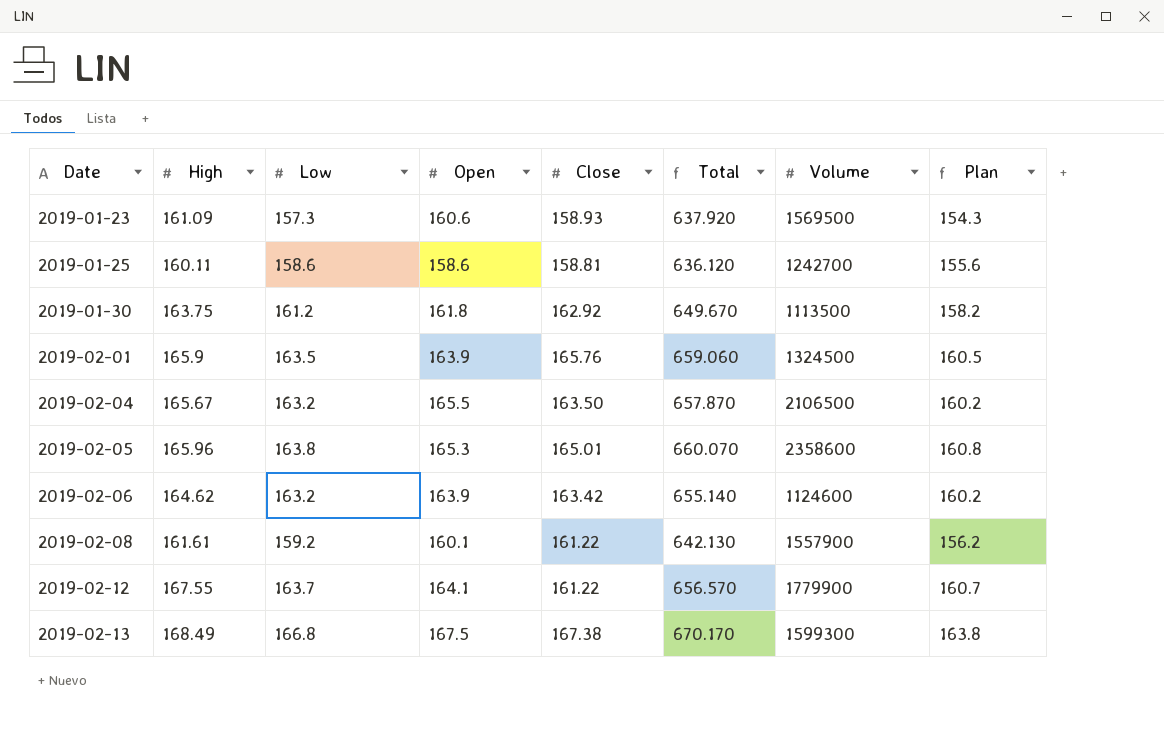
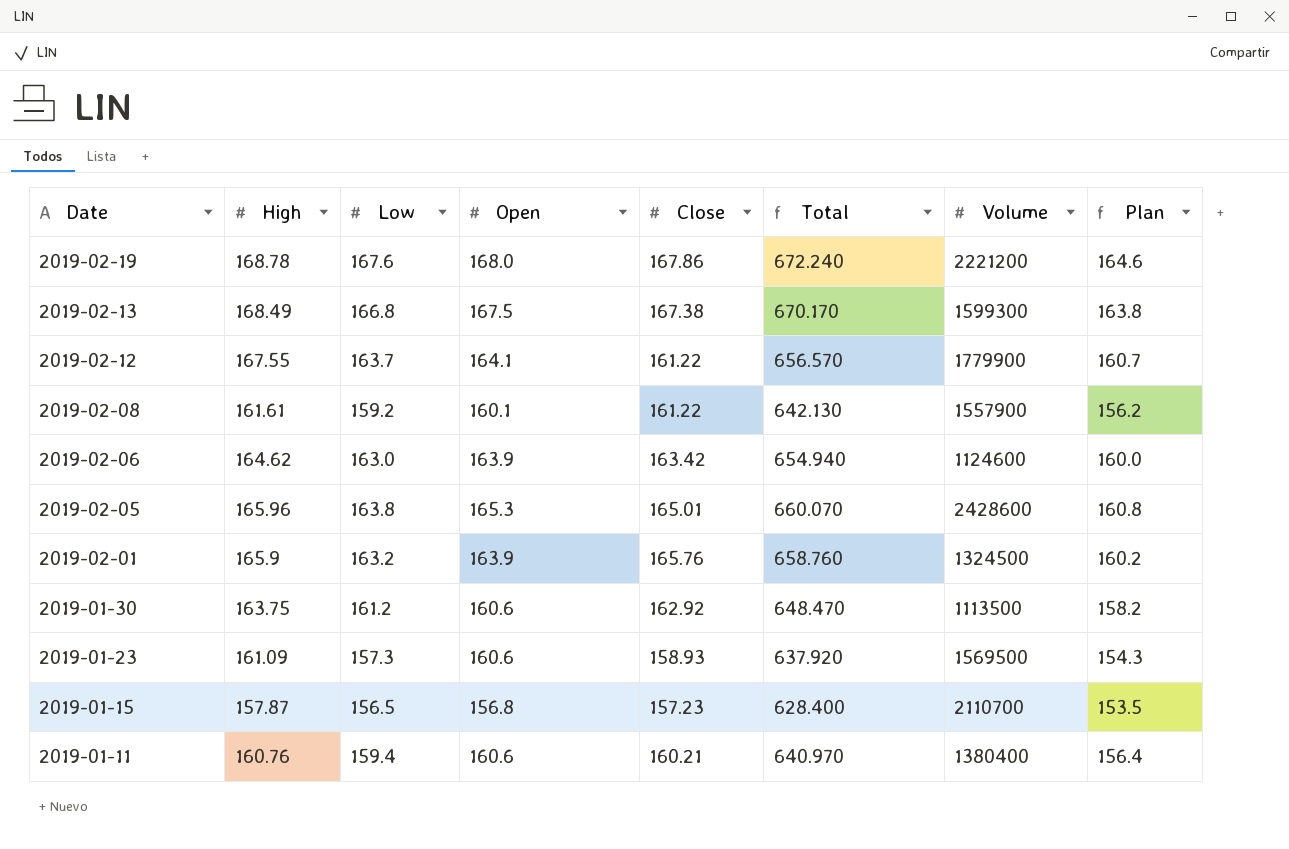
row order: Date ascending -> Date descending
row 2019-01-25: 160.11 | 158.6 | 158.6 | 158.81 | 636.120 | 1242700 | 155.6 -> none
row 2019-02-04: 165.67 | 163.2 | 165.5 | 163.50 | 657.870 | 2106500 | 160.2 -> none
row 2019-02-19: none -> 168.78 | 167.6 | 168.0 | 167.86 | 672.240 | 2221200 | 164.6
2019-02-06 | Low: 163.2 -> 163.0
2019-02-06 | Total: 655.140 -> 654.940
2019-02-06 | Plan: 160.2 -> 160.0
2019-02-05 | Volume: 2358600 -> 2428600
2019-02-01 | Low: 163.5 -> 163.2
2019-02-01 | Total: 659.060 -> 658.760
2019-02-01 | Plan: 160.5 -> 160.2
2019-01-30 | Open: 161.8 -> 160.6
2019-01-30 | Total: 649.670 -> 648.470
row 2019-01-15: none -> 157.87 | 156.5 | 156.8 | 157.23 | 628.400 | 2110700 | 153.5
row 2019-01-11: none -> 160.76 | 159.4 | 160.6 | 160.21 | 640.970 | 1380400 | 156.4

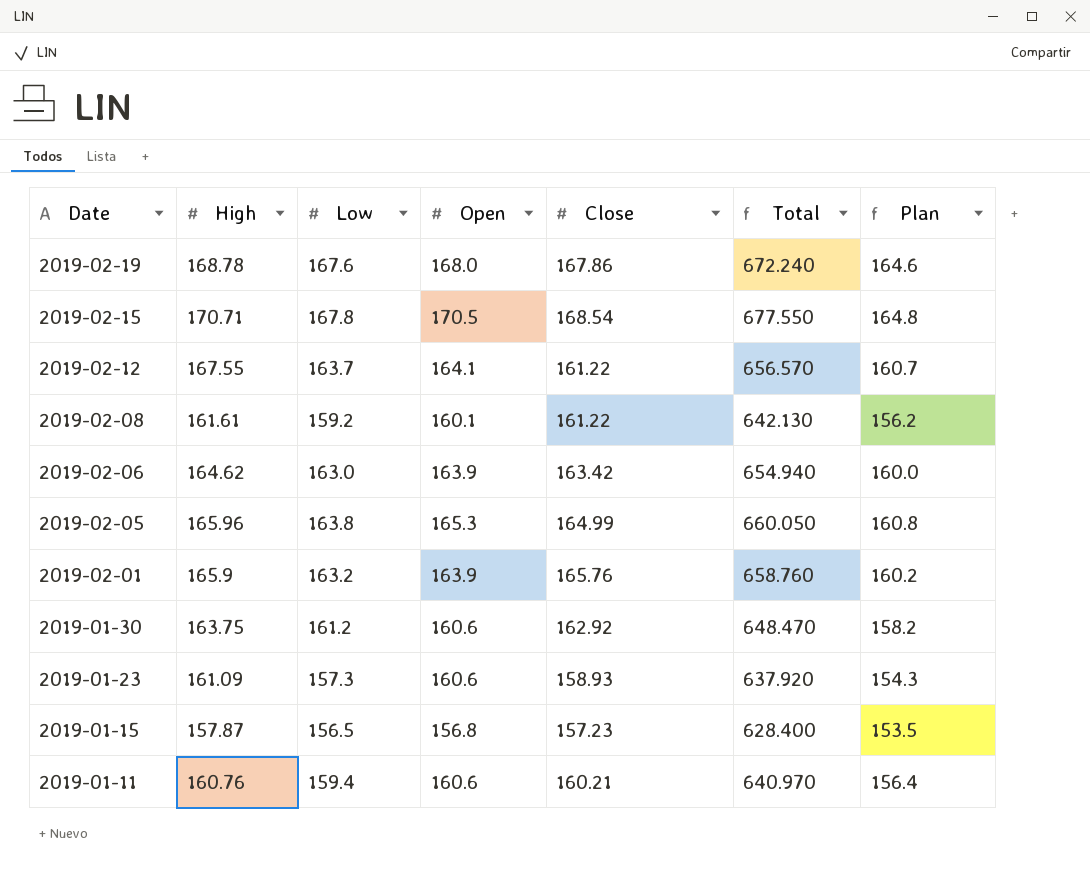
column Volume | position: 7 -> none
row 2019-02-13: 168.49 | 166.8 | 167.5 | 167.38 | 670.170 | 1599300 | 163.8 -> none
row 2019-02-15: none -> 170.71 | 167.8 | 170.5 | 168.54 | 677.550 | 164.8
2019-02-05 | Close: 165.01 -> 164.99
2019-02-05 | Total: 660.070 -> 660.050

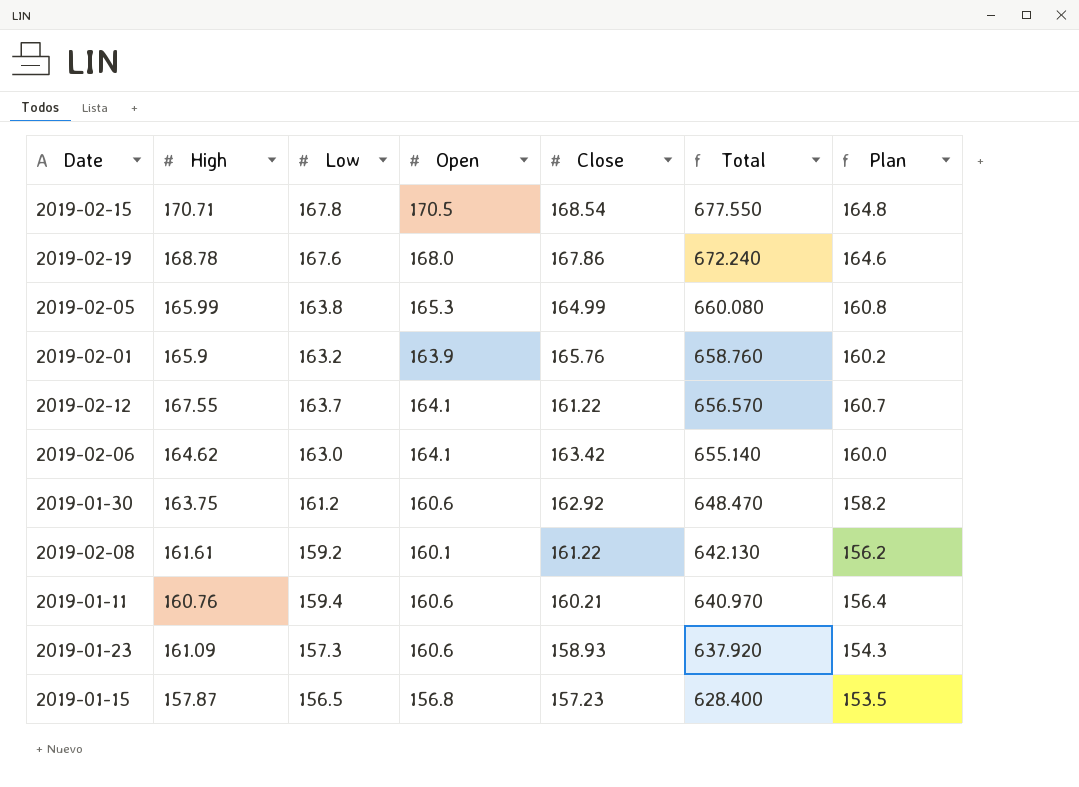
row order: Date descending -> Total descending
2019-02-05 | High: 165.96 -> 165.99
2019-02-05 | Total: 660.050 -> 660.080
2019-02-06 | Open: 163.9 -> 164.1
2019-02-06 | Total: 654.940 -> 655.140

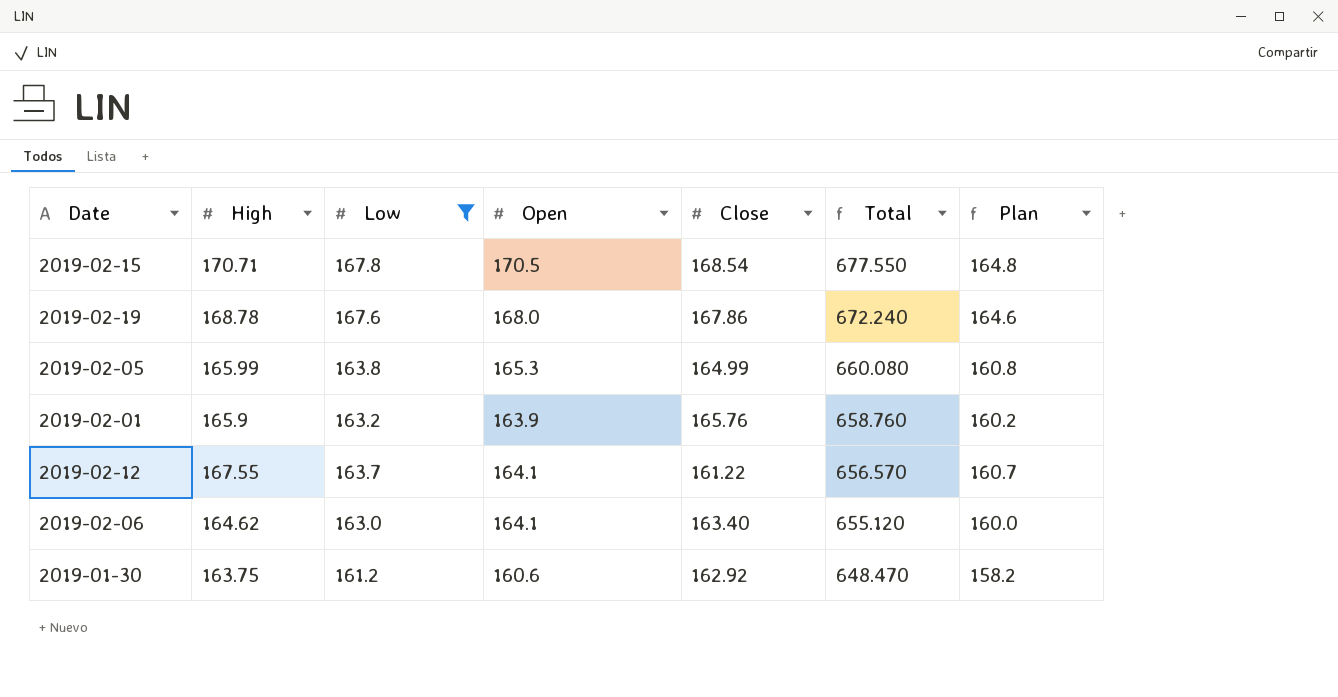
filter: none -> Low >= 161.2
2019-02-06 | Close: 163.42 -> 163.40
2019-02-06 | Total: 655.140 -> 655.120

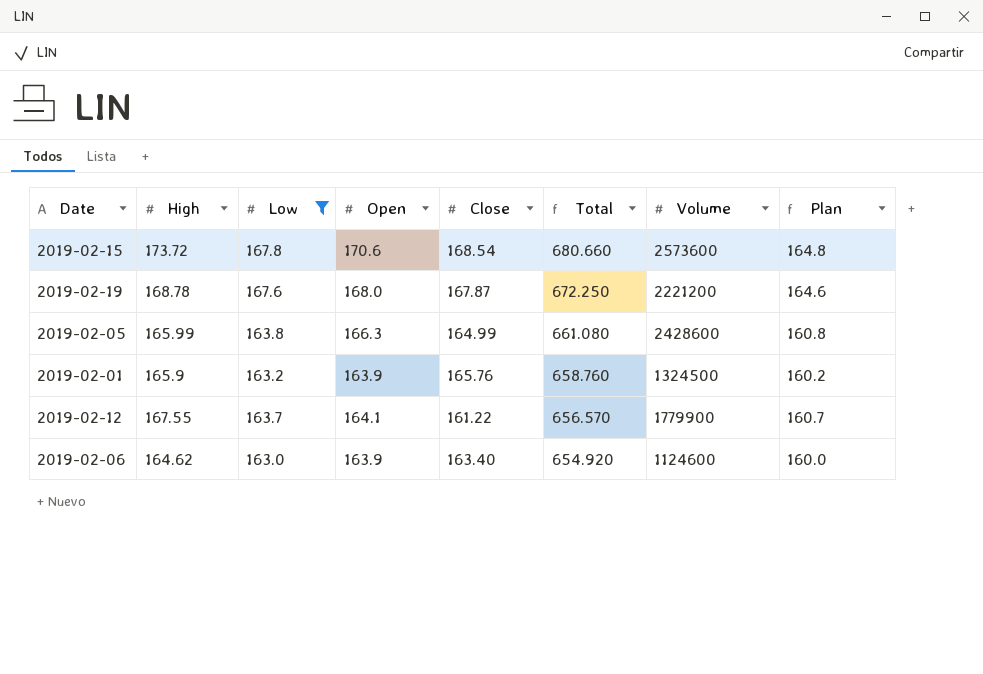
column Volume | position: none -> 7
row 2019-01-30: 163.75 | 161.2 | 160.6 | 162.92 | 648.470 | 158.2 -> none
2019-02-15 | High: 170.71 -> 173.72
2019-02-15 | Open: 170.5 -> 170.6
2019-02-15 | Total: 677.550 -> 680.660
2019-02-19 | Close: 167.86 -> 167.87
2019-02-19 | Total: 672.240 -> 672.250
2019-02-05 | Open: 165.3 -> 166.3
2019-02-05 | Total: 660.080 -> 661.080
2019-02-06 | Open: 164.1 -> 163.9
2019-02-06 | Total: 655.120 -> 654.920

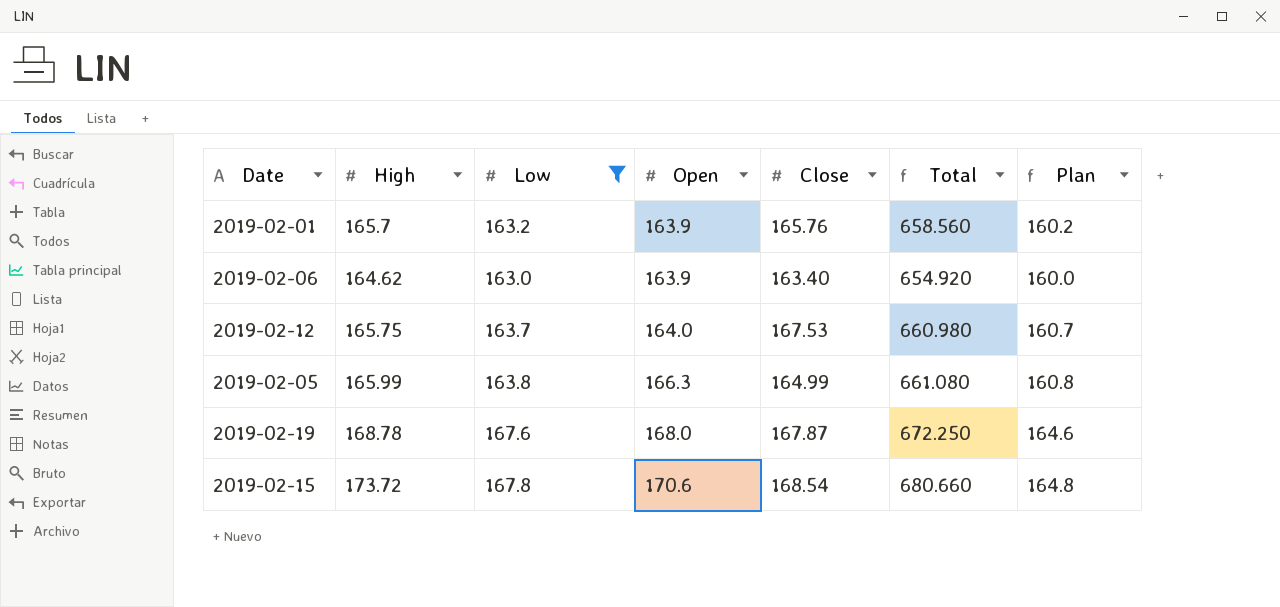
row order: Total descending -> Open ascending
column Volume | position: 7 -> none
2019-02-01 | High: 165.9 -> 165.7
2019-02-01 | Total: 658.760 -> 658.560
2019-02-12 | High: 167.55 -> 165.75
2019-02-12 | Open: 164.1 -> 164.0
2019-02-12 | Close: 161.22 -> 167.53
2019-02-12 | Total: 656.570 -> 660.980

